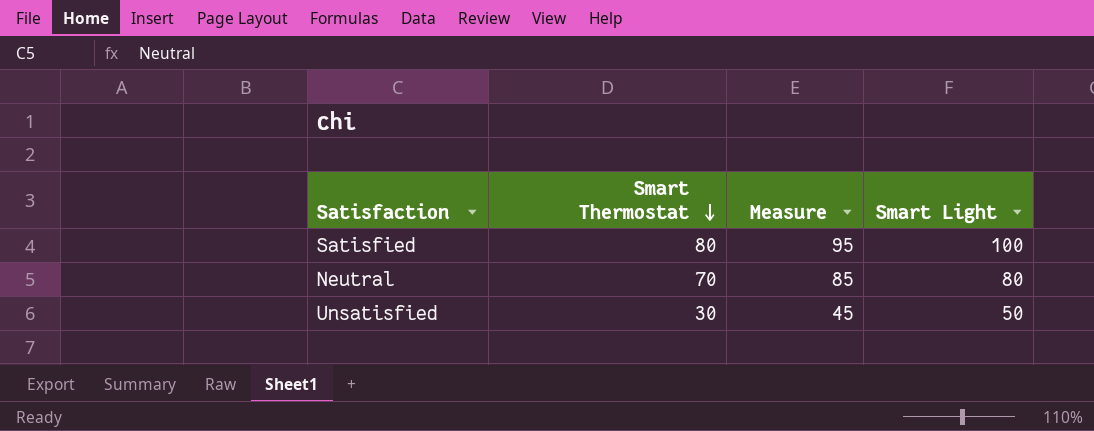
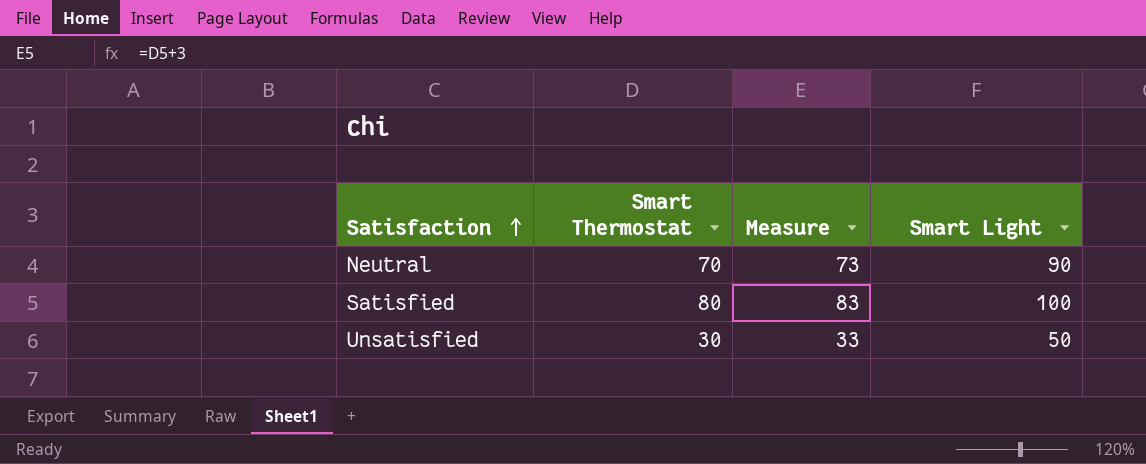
row order: Smart Thermostat descending -> Satisfaction ascending
column Measure | formula: [Smart Thermostat] + 15 -> [Smart Thermostat] + 3
Neutral | Smart Light: 80 -> 90

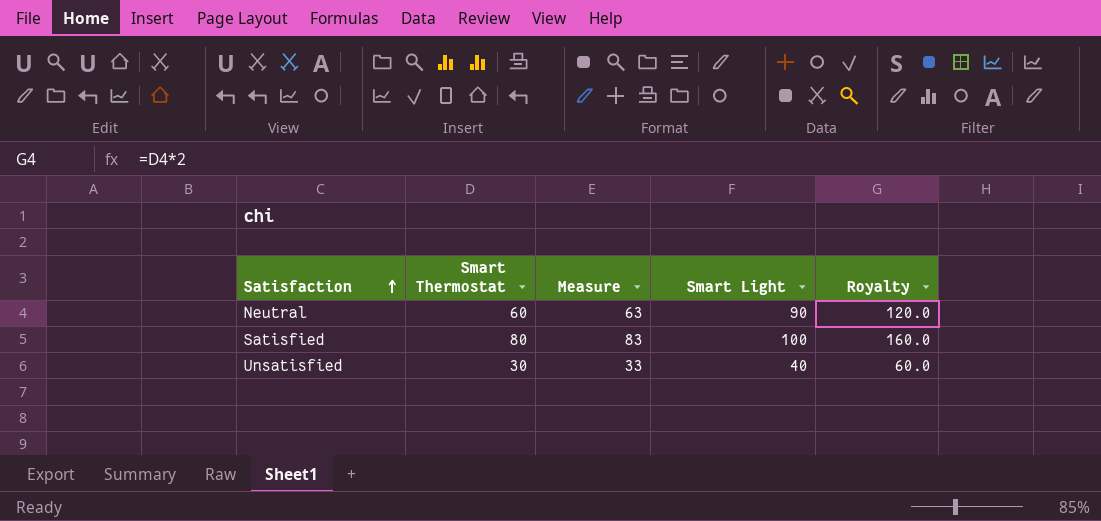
column Royalty | formula: none -> [Smart Thermostat] * 2
Neutral | Smart Thermostat: 70 -> 60
Neutral | Measure: 73 -> 63
Unsatisfied | Smart Light: 50 -> 40

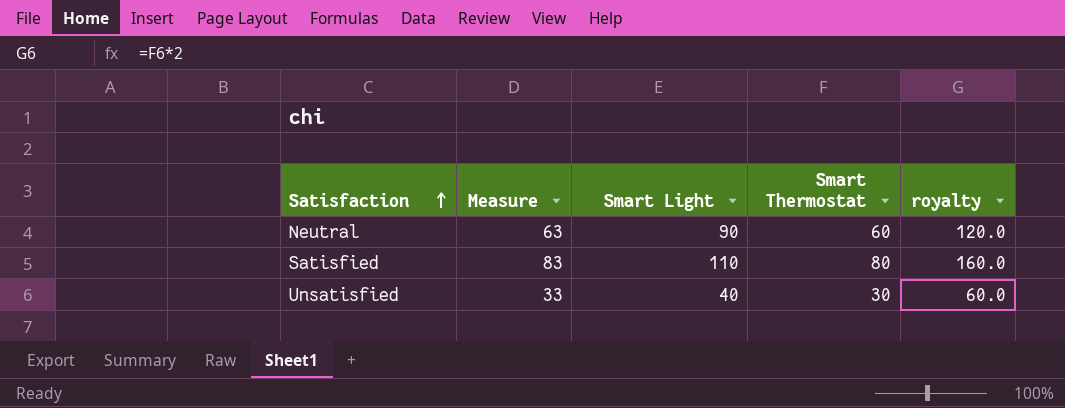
column Smart Thermostat | position: 2 -> 4
column name: Royalty -> royalty
Satisfied | Smart Light: 100 -> 110

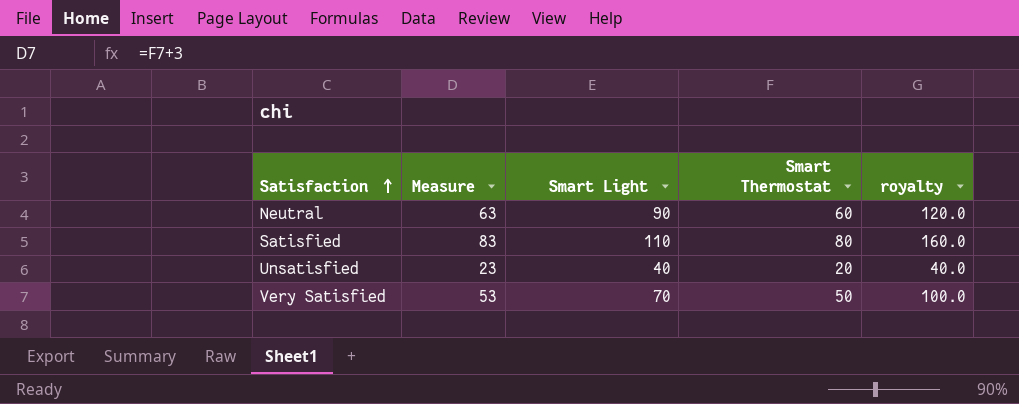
Unsatisfied | Measure: 33 -> 23
Unsatisfied | Smart Thermostat: 30 -> 20
Unsatisfied | royalty: 60.0 -> 40.0
row Very Satisfied: none -> 53 | 70 | 50 | 100.0

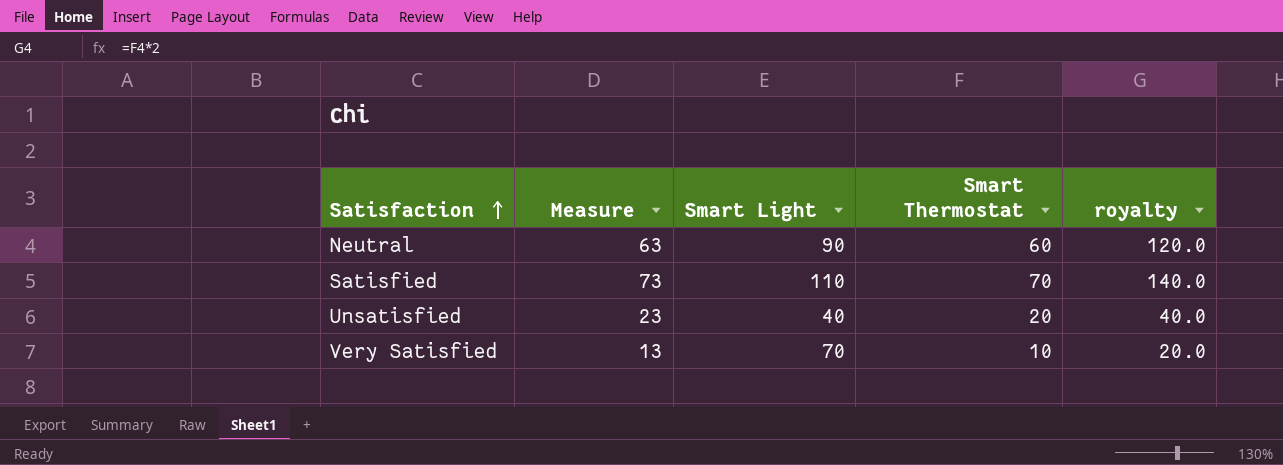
Satisfied | Measure: 83 -> 73
Satisfied | Smart Thermostat: 80 -> 70
Satisfied | royalty: 160.0 -> 140.0
Very Satisfied | Measure: 53 -> 13
Very Satisfied | Smart Thermostat: 50 -> 10
Very Satisfied | royalty: 100.0 -> 20.0

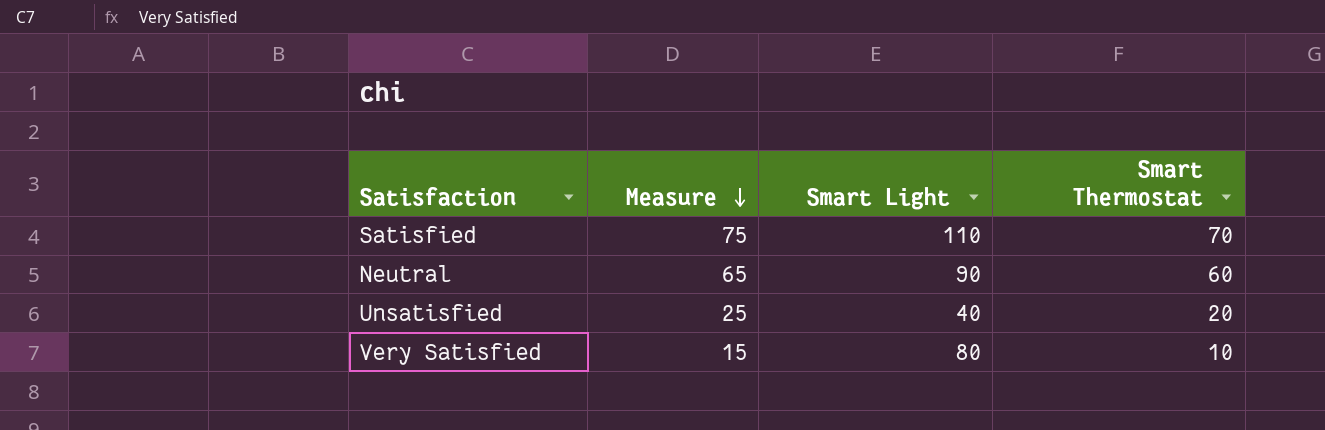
row order: Satisfaction ascending -> Measure descending
column royalty | formula: [Smart Thermostat] * 2 -> none
column Measure | formula: [Smart Thermostat] + 3 -> [Smart Thermostat] + 5
Very Satisfied | Smart Light: 70 -> 80

